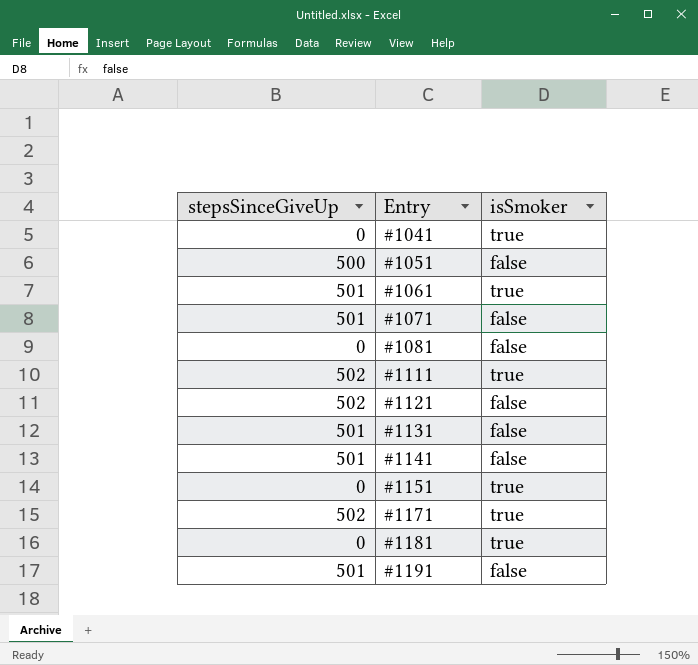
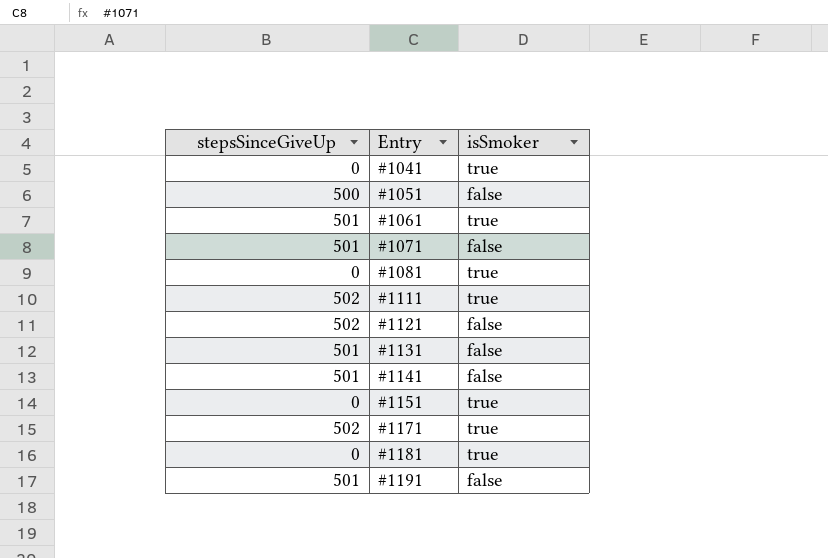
#1081 | isSmoker: false -> true

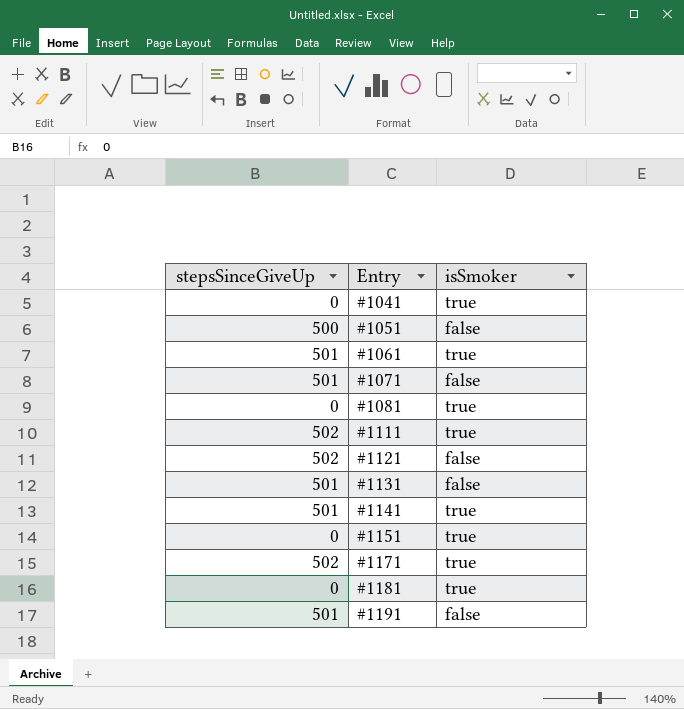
#1141 | isSmoker: false -> true

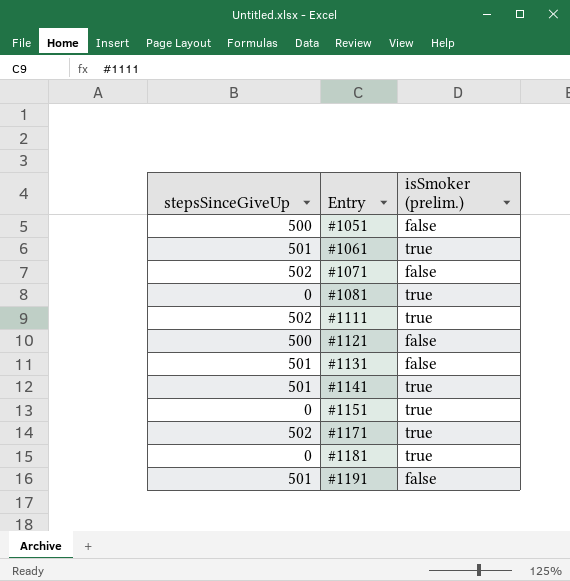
column name: isSmoker -> isSmoker (prelim.)
row #1041: 0 | true -> none
#1071 | stepsSinceGiveUp: 501 -> 502
#1121 | stepsSinceGiveUp: 502 -> 500

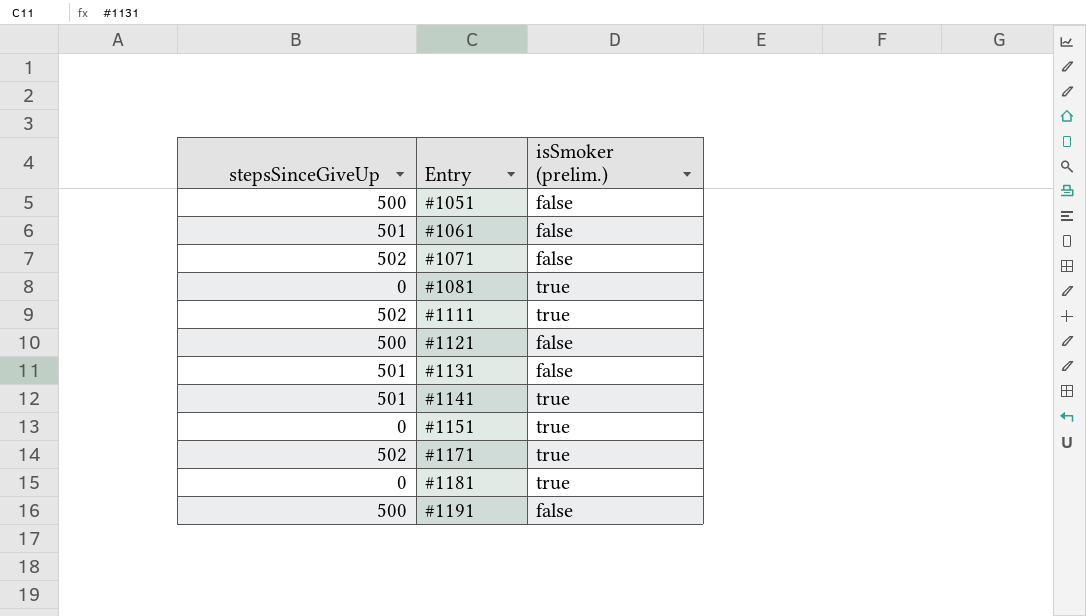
#1061 | isSmoker (prelim.): true -> false
#1191 | stepsSinceGiveUp: 501 -> 500

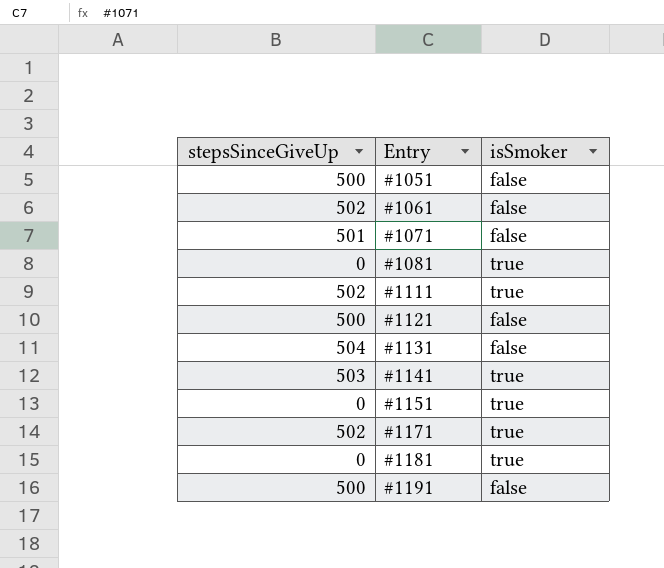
column name: isSmoker (prelim.) -> isSmoker
#1061 | stepsSinceGiveUp: 501 -> 502
#1071 | stepsSinceGiveUp: 502 -> 501
#1131 | stepsSinceGiveUp: 501 -> 504
#1141 | stepsSinceGiveUp: 501 -> 503

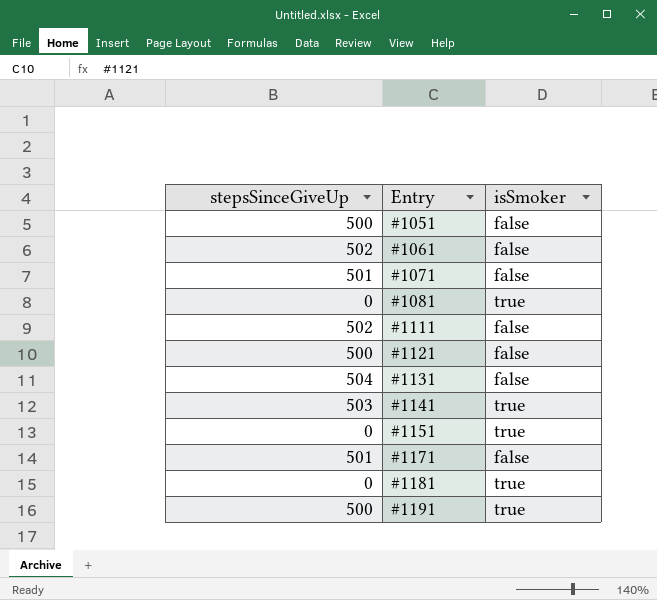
#1111 | isSmoker: true -> false
#1171 | stepsSinceGiveUp: 502 -> 501
#1171 | isSmoker: true -> false
#1191 | isSmoker: false -> true

